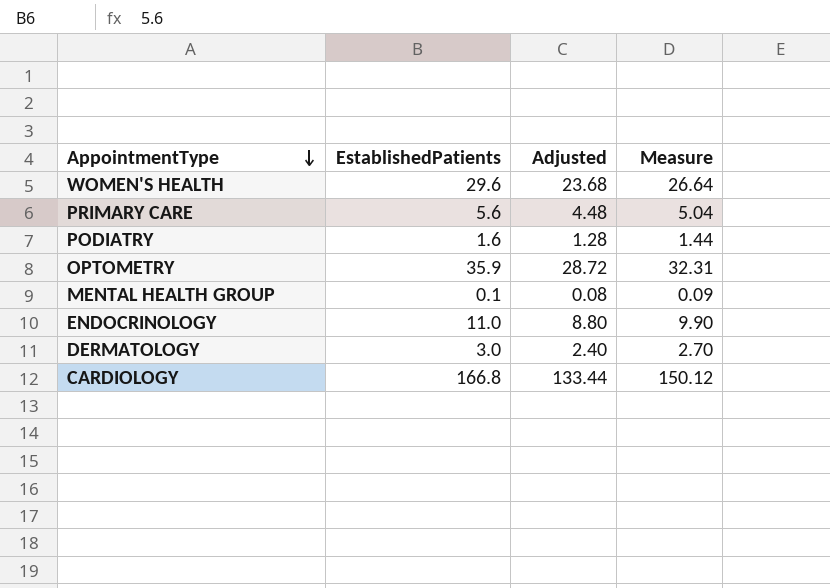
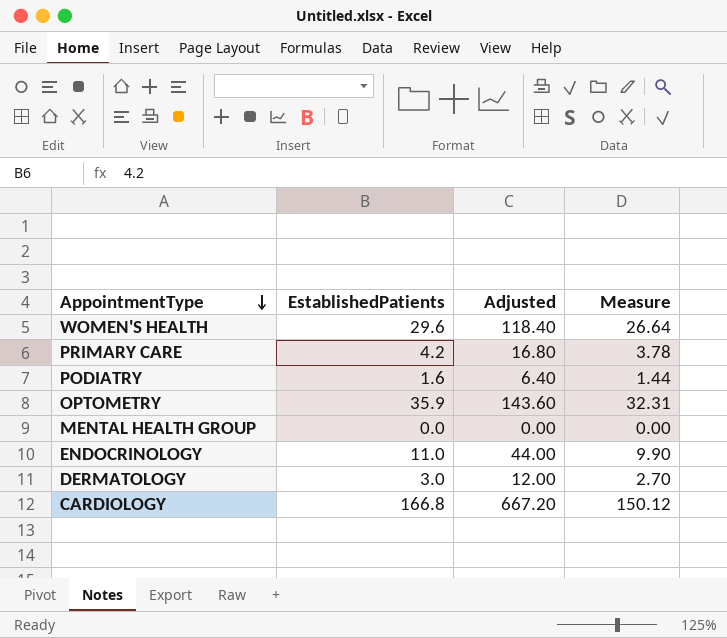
column Adjusted | formula: [EstablishedPatients] * 0.8 -> [EstablishedPatients] * 4
PRIMARY CARE | EstablishedPatients: 5.6 -> 4.2
PRIMARY CARE | Measure: 5.04 -> 3.78
MENTAL HEALTH GROUP | EstablishedPatients: 0.1 -> 0.0
MENTAL HEALTH GROUP | Measure: 0.09 -> 0.00

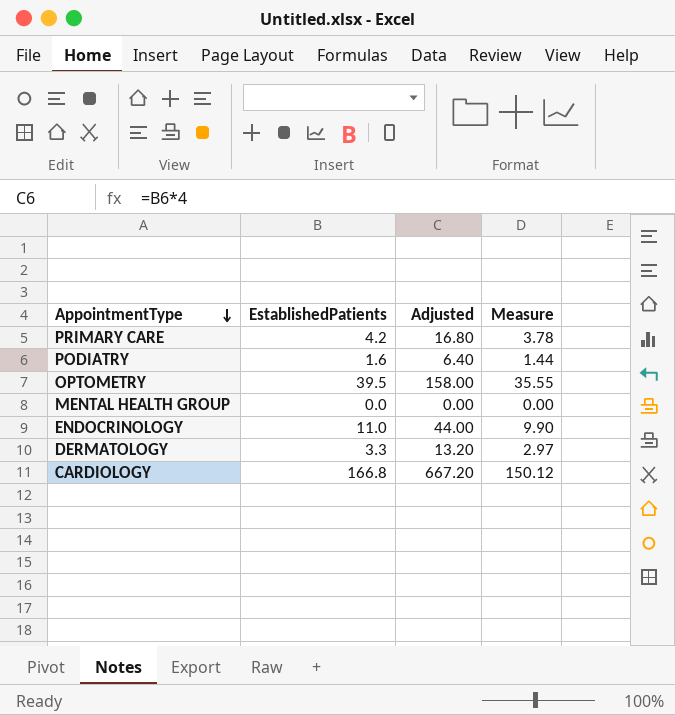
row WOMEN'S HEALTH: 29.6 | 118.40 | 26.64 -> none
OPTOMETRY | EstablishedPatients: 35.9 -> 39.5
OPTOMETRY | Adjusted: 143.60 -> 158.00
OPTOMETRY | Measure: 32.31 -> 35.55
DERMATOLOGY | EstablishedPatients: 3.0 -> 3.3
DERMATOLOGY | Adjusted: 12.00 -> 13.20
DERMATOLOGY | Measure: 2.70 -> 2.97

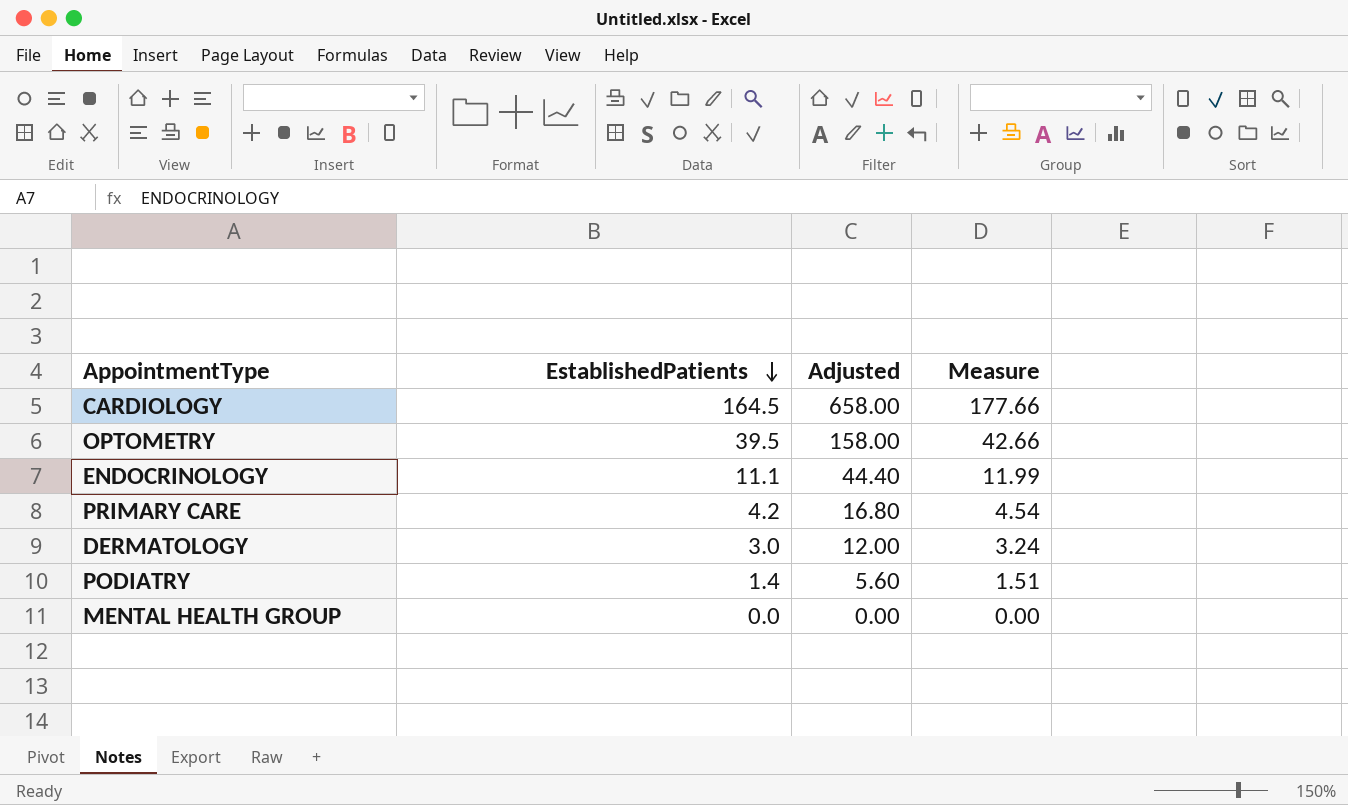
row order: AppointmentType descending -> EstablishedPatients descending
column Measure | formula: [EstablishedPatients] * 0.9 -> [EstablishedPatients] * 1.08
CARDIOLOGY | EstablishedPatients: 166.8 -> 164.5
CARDIOLOGY | Adjusted: 667.20 -> 658.00
ENDOCRINOLOGY | EstablishedPatients: 11.0 -> 11.1
ENDOCRINOLOGY | Adjusted: 44.00 -> 44.40
DERMATOLOGY | EstablishedPatients: 3.3 -> 3.0
DERMATOLOGY | Adjusted: 13.20 -> 12.00
PODIATRY | EstablishedPatients: 1.6 -> 1.4
PODIATRY | Adjusted: 6.40 -> 5.60

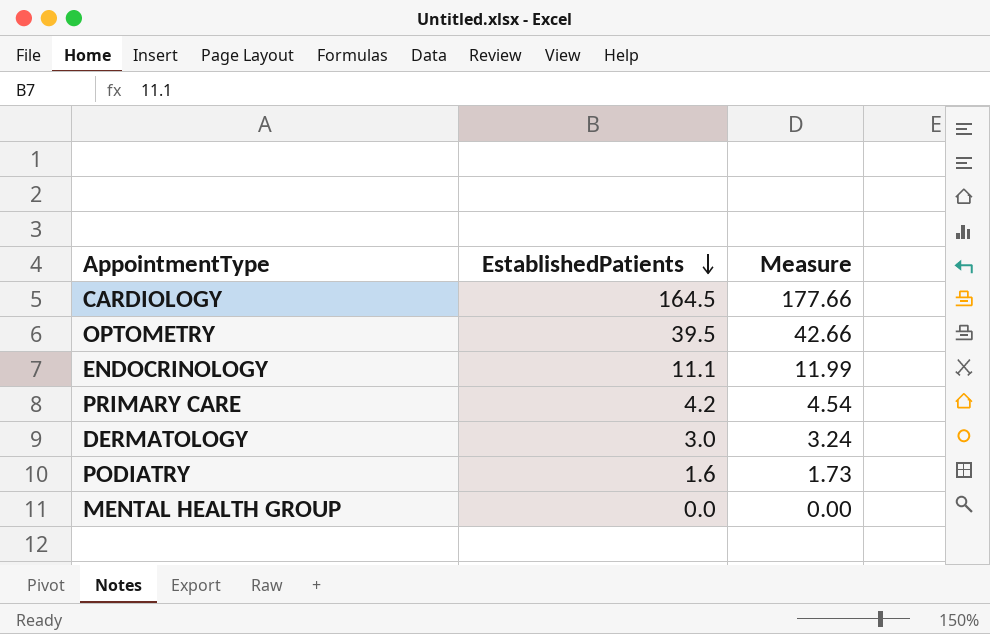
column Adjusted | formula: [EstablishedPatients] * 4 -> none
PODIATRY | EstablishedPatients: 1.4 -> 1.6
PODIATRY | Measure: 1.51 -> 1.73

